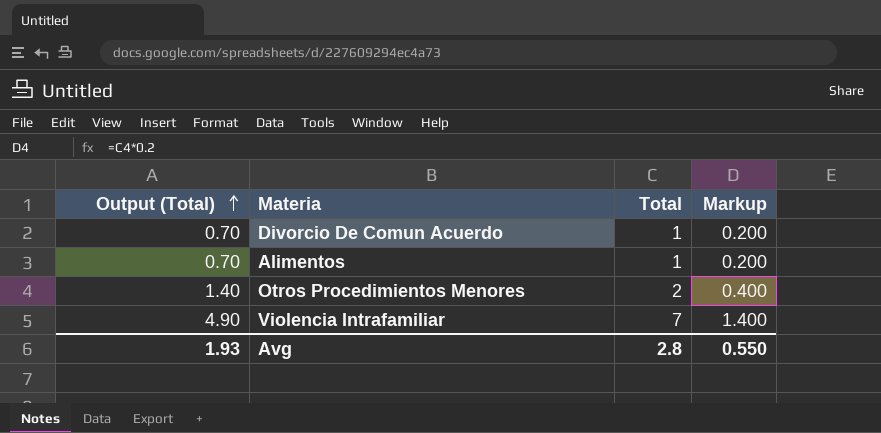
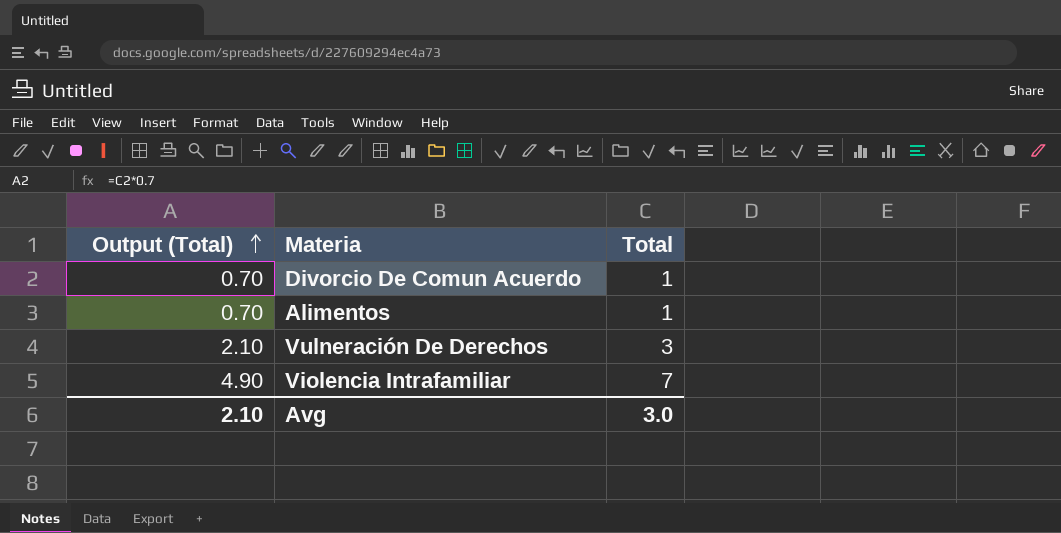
column Markup | formula: [Total] * 0.2 -> none
row Otros Procedimientos Menores: 1.40 | 2 | 0.400 -> none
row Vulneración De Derechos: none -> 2.10 | 3
Avg | Output (Total): 1.93 -> 2.10
Avg | Total: 2.8 -> 3.0

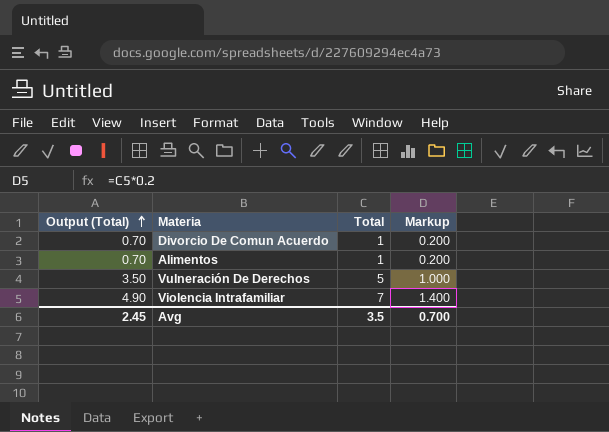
column Markup | formula: none -> [Total] * 0.2
Vulneración De Derechos | Output (Total): 2.10 -> 3.50
Vulneración De Derechos | Total: 3 -> 5
Avg | Output (Total): 2.10 -> 2.45
Avg | Total: 3.0 -> 3.5

